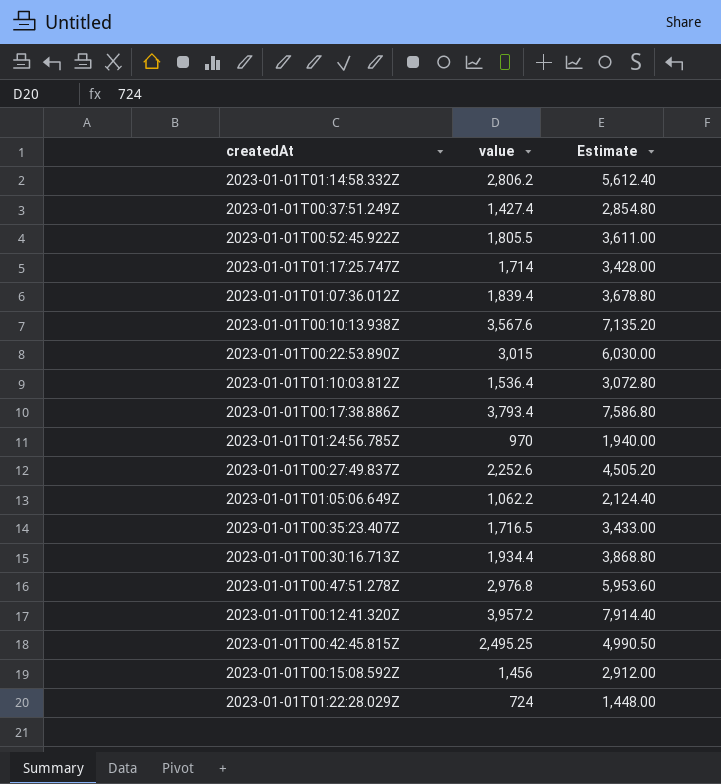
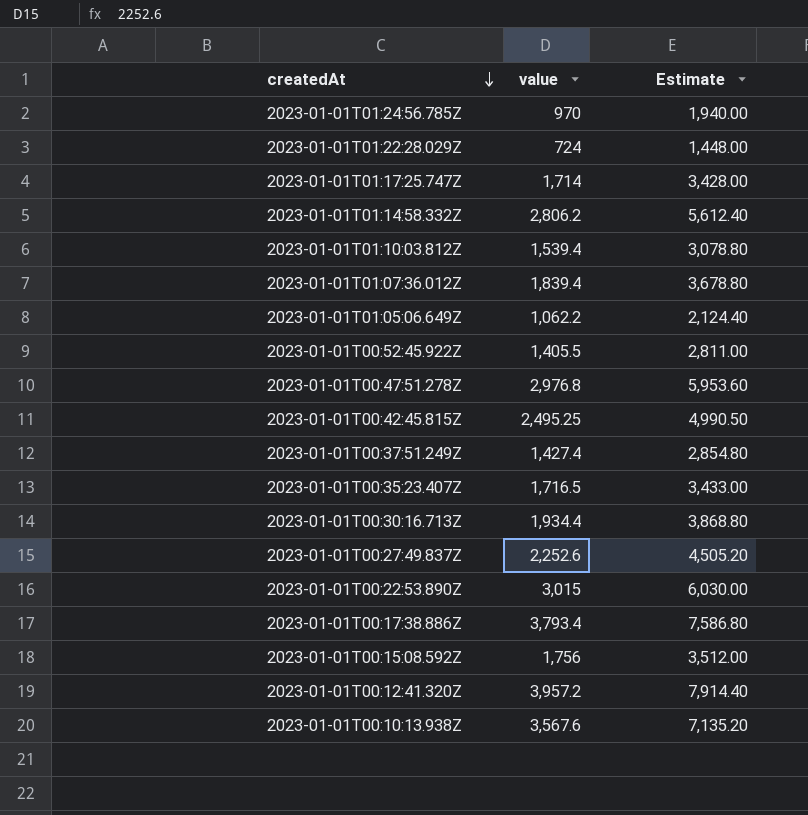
row order: none -> createdAt descending
2023-01-01T01:10:03.812Z | value: 1,536.4 -> 1,539.4
2023-01-01T01:10:03.812Z | Estimate: 3,072.80 -> 3,078.80
2023-01-01T00:52:45.922Z | value: 1,805.5 -> 1,405.5
2023-01-01T00:52:45.922Z | Estimate: 3,611.00 -> 2,811.00
2023-01-01T00:15:08.592Z | value: 1,456 -> 1,756
2023-01-01T00:15:08.592Z | Estimate: 2,912.00 -> 3,512.00

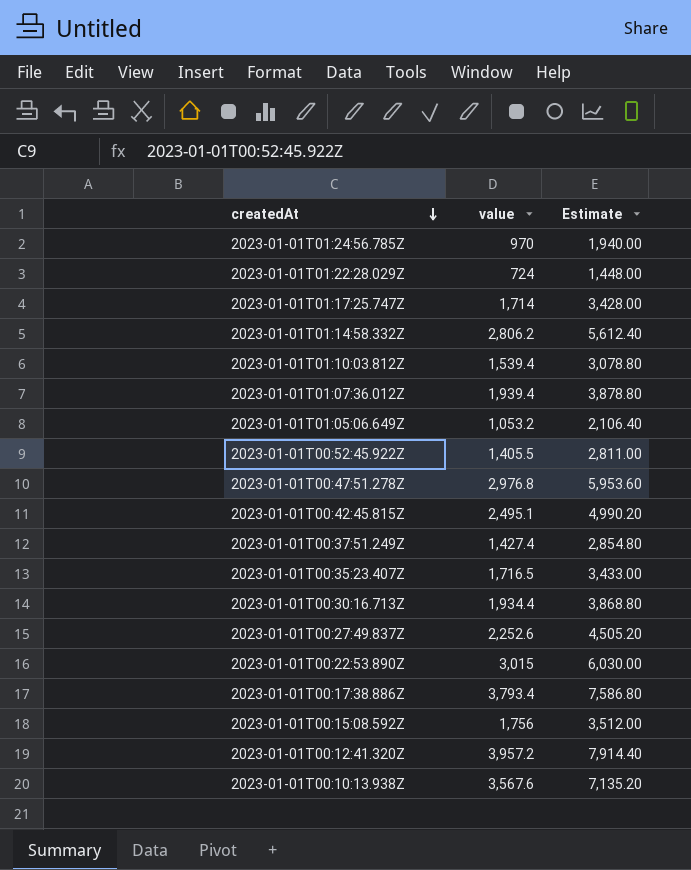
2023-01-01T01:07:36.012Z | value: 1,839.4 -> 1,939.4
2023-01-01T01:07:36.012Z | Estimate: 3,678.80 -> 3,878.80
2023-01-01T01:05:06.649Z | value: 1,062.2 -> 1,053.2
2023-01-01T01:05:06.649Z | Estimate: 2,124.40 -> 2,106.40
2023-01-01T00:42:45.815Z | value: 2,495.25 -> 2,495.1
2023-01-01T00:42:45.815Z | Estimate: 4,990.50 -> 4,990.20

